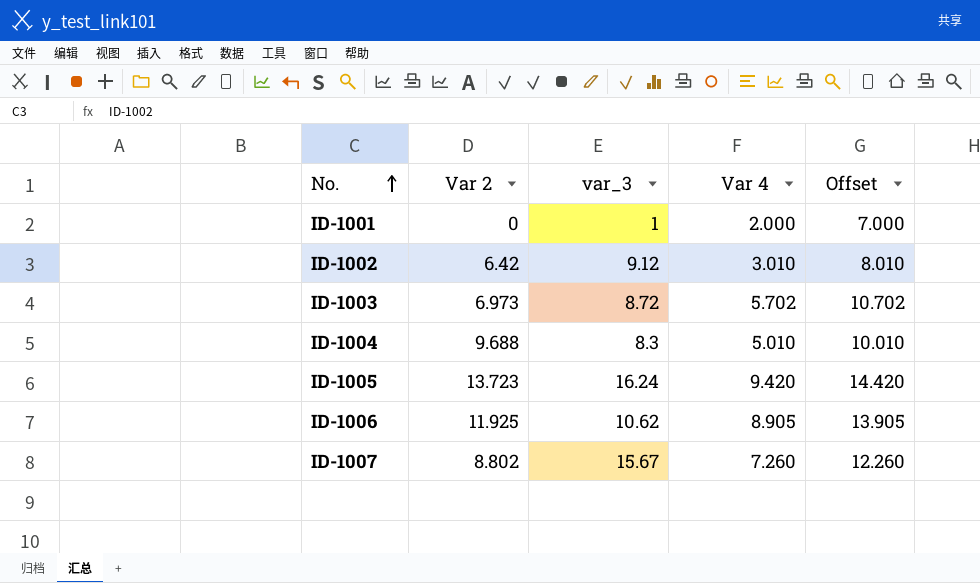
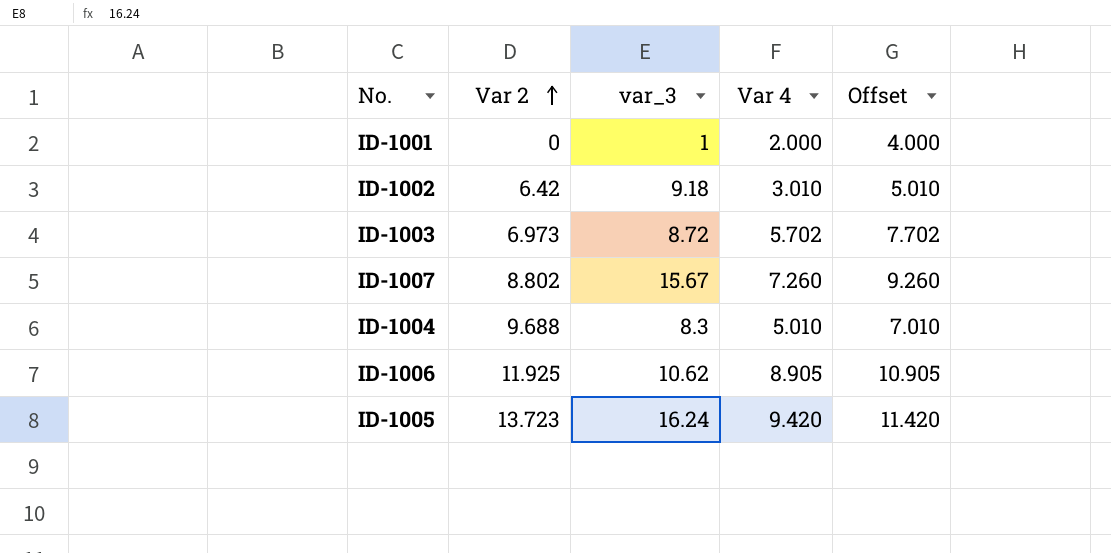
row order: No. ascending -> Var 2 ascending
column Offset | formula: [Var 4] + 5 -> [Var 4] + 2
ID-1002 | var_3: 9.12 -> 9.18

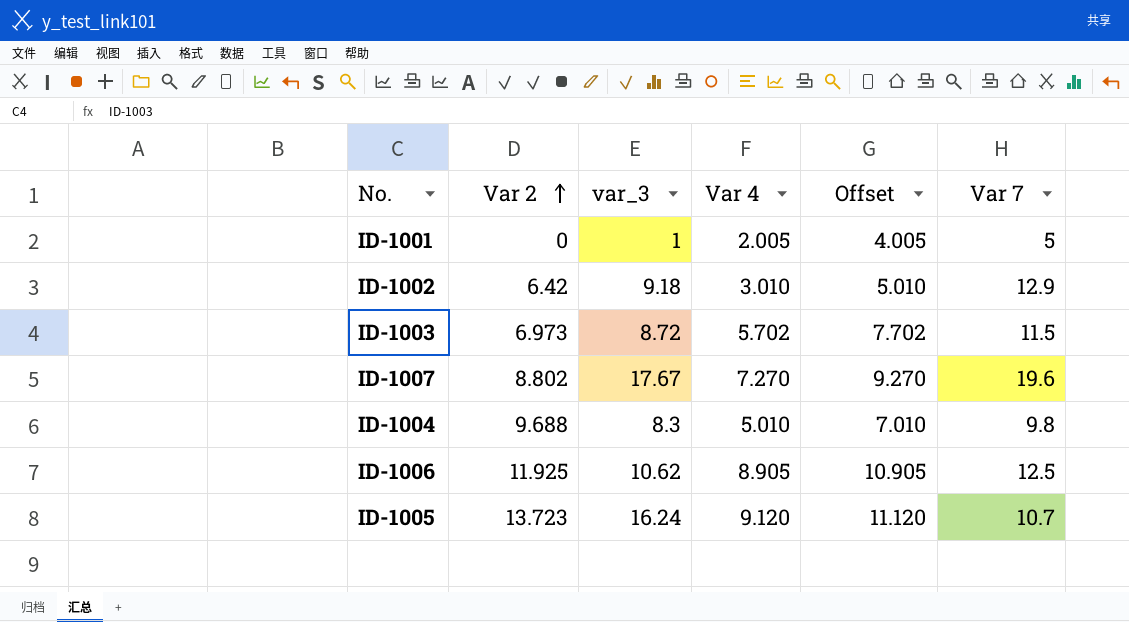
column Var 7 | position: none -> 6
ID-1001 | Var 4: 2.000 -> 2.005
ID-1001 | Offset: 4.000 -> 4.005
ID-1007 | var_3: 15.67 -> 17.67
ID-1007 | Var 4: 7.260 -> 7.270
ID-1007 | Offset: 9.260 -> 9.270
ID-1005 | Var 4: 9.420 -> 9.120
ID-1005 | Offset: 11.420 -> 11.120

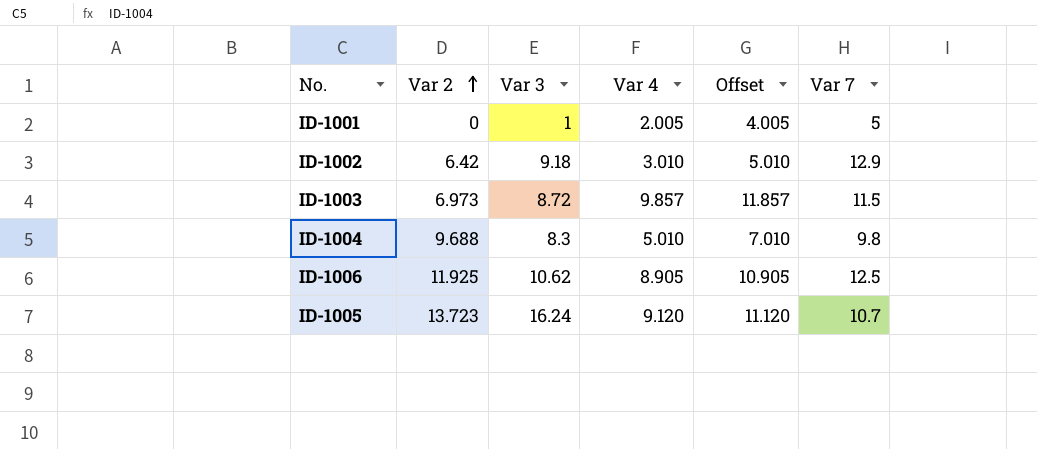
column name: var_3 -> Var 3
row ID-1007: 8.802 | 17.67 | 7.270 | 9.270 | 19.6 -> none
ID-1003 | Var 4: 5.702 -> 9.857
ID-1003 | Offset: 7.702 -> 11.857

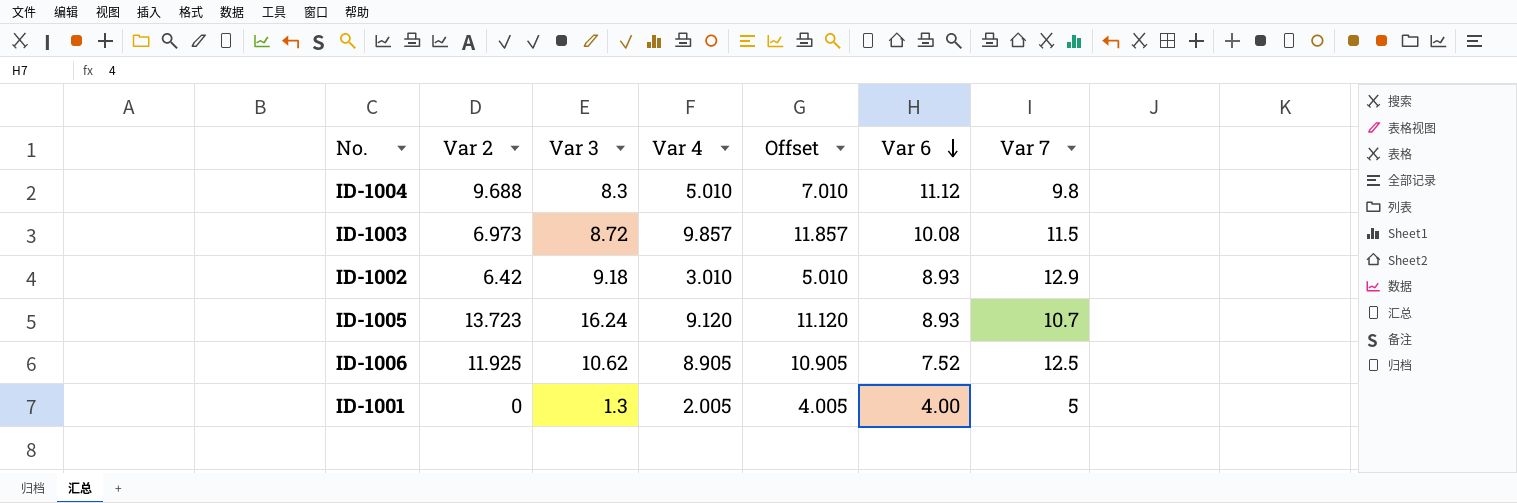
row order: Var 2 ascending -> Var 6 descending
column Var 6 | position: none -> 6
ID-1001 | Var 3: 1 -> 1.3

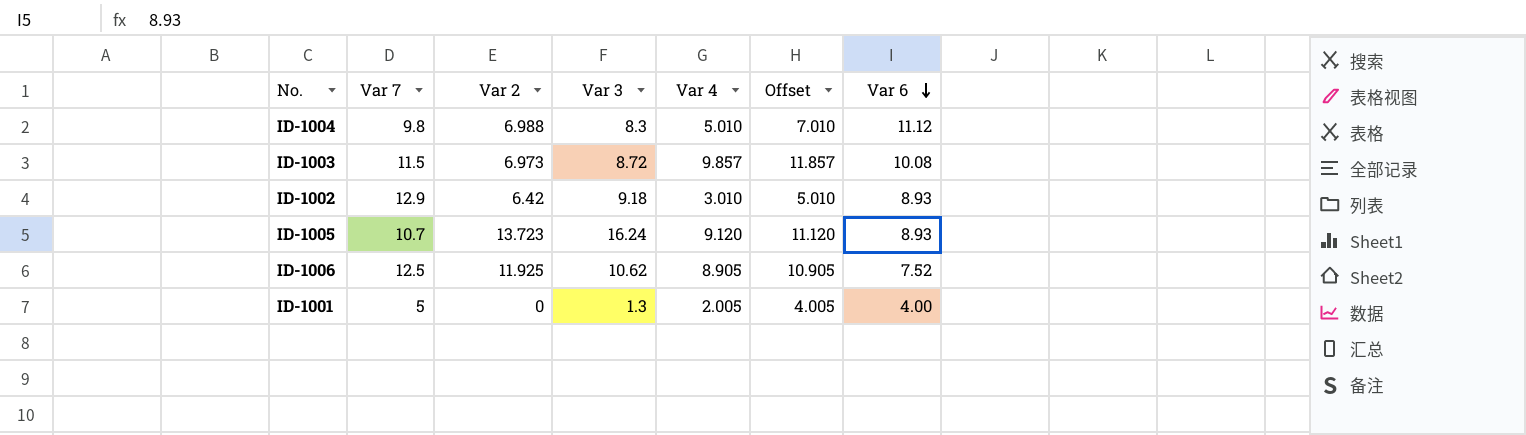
column Var 7 | position: 7 -> 2
ID-1004 | Var 2: 9.688 -> 6.988

